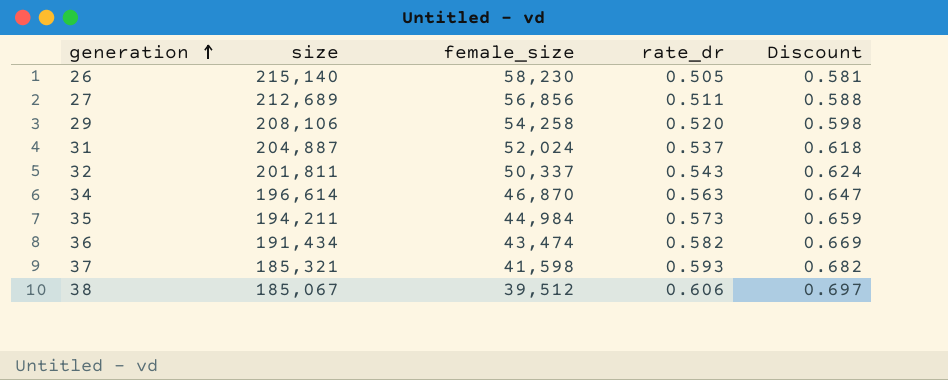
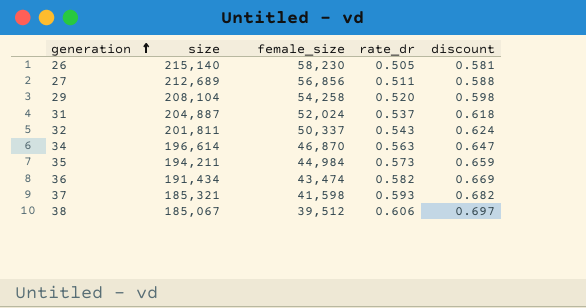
column name: Discount -> discount
29 | size: 208,106 -> 208,104

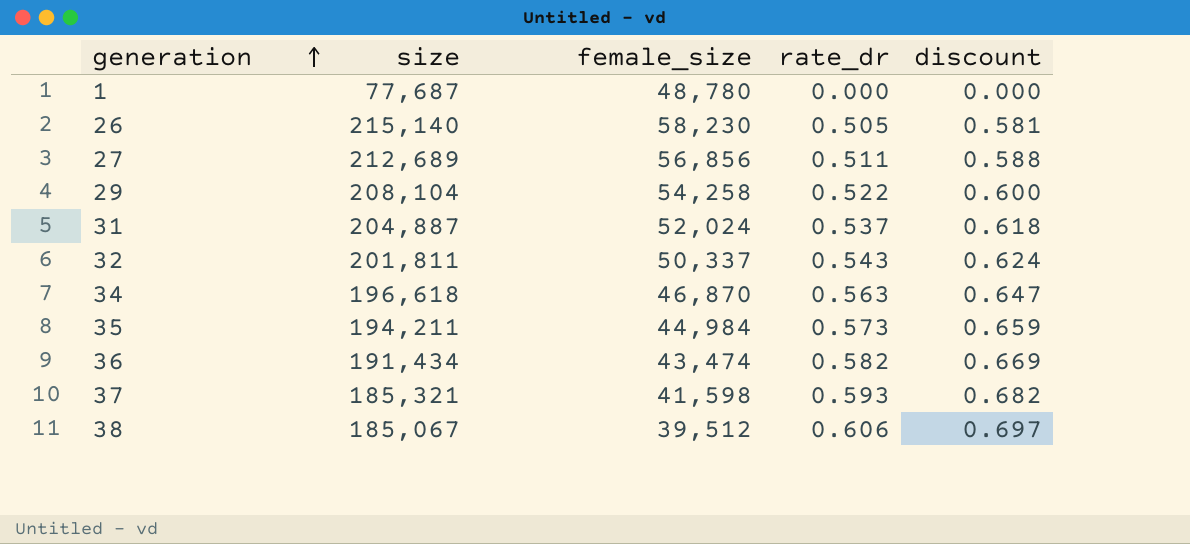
row 1: none -> 77,687 | 48,780 | 0.000 | 0.000
29 | rate_dr: 0.520 -> 0.522
29 | discount: 0.598 -> 0.600
34 | size: 196,614 -> 196,618

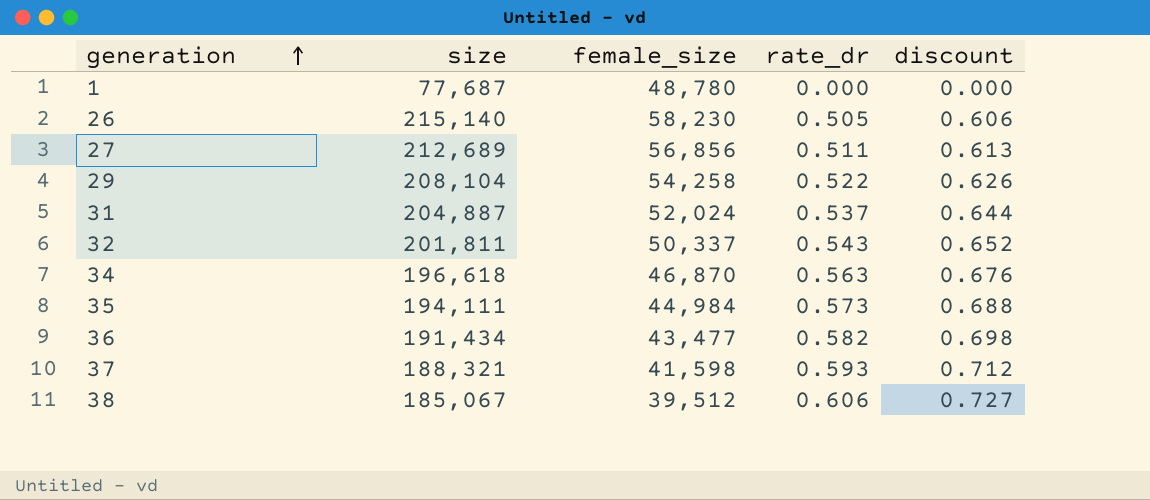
column discount | formula: [rate_dr] * 1.15 -> [rate_dr] * 1.2
35 | size: 194,211 -> 194,111
36 | female_size: 43,474 -> 43,477
37 | size: 185,321 -> 188,321

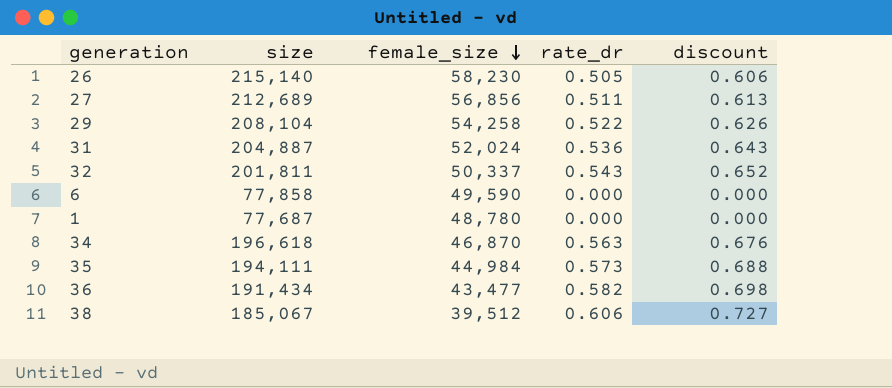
row order: generation ascending -> female_size descending
row 37: 188,321 | 41,598 | 0.593 | 0.712 -> none
31 | rate_dr: 0.537 -> 0.536
31 | discount: 0.644 -> 0.643
row 6: none -> 77,858 | 49,590 | 0.000 | 0.000

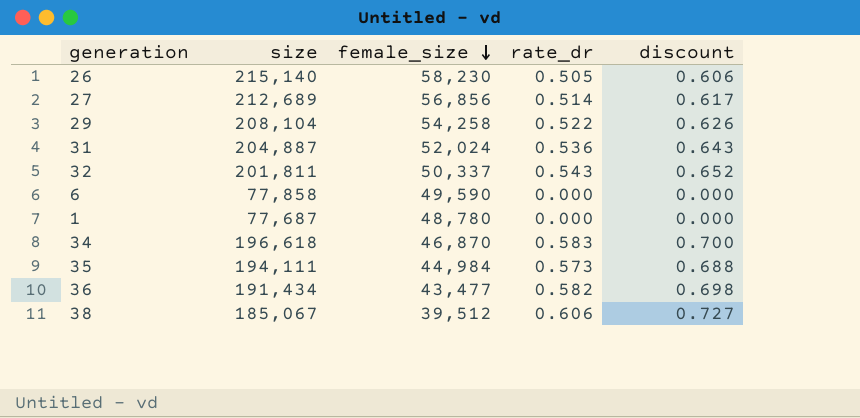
27 | rate_dr: 0.511 -> 0.514
27 | discount: 0.613 -> 0.617
34 | rate_dr: 0.563 -> 0.583
34 | discount: 0.676 -> 0.700

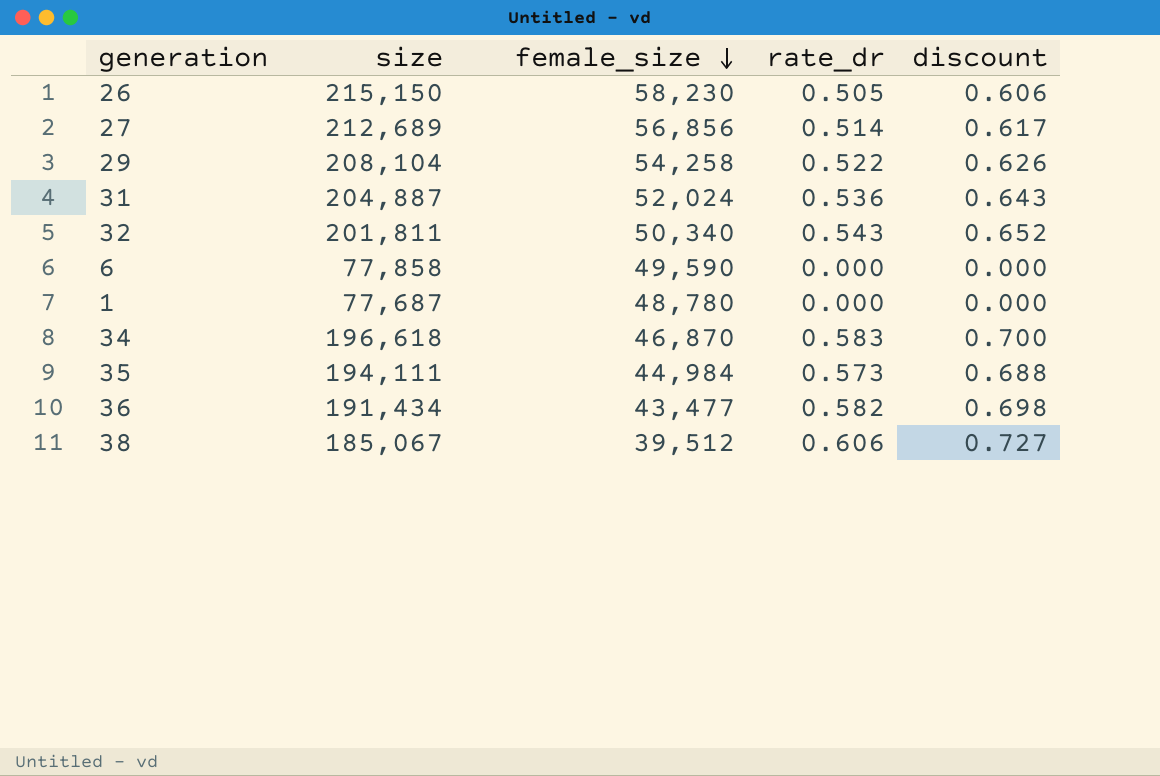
26 | size: 215,140 -> 215,150
32 | female_size: 50,337 -> 50,340

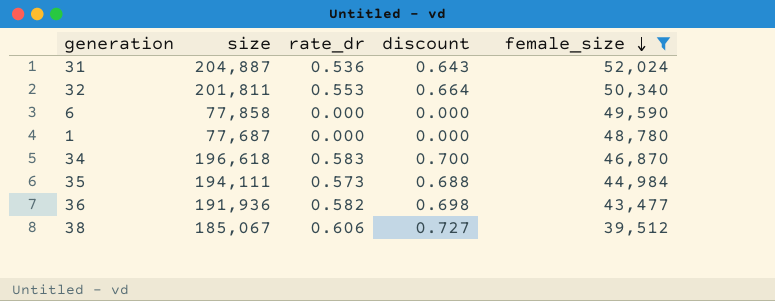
filter: none -> female_size <= 52,024
column female_size | position: 3 -> 5
32 | rate_dr: 0.543 -> 0.553
32 | discount: 0.652 -> 0.664
36 | size: 191,434 -> 191,936

